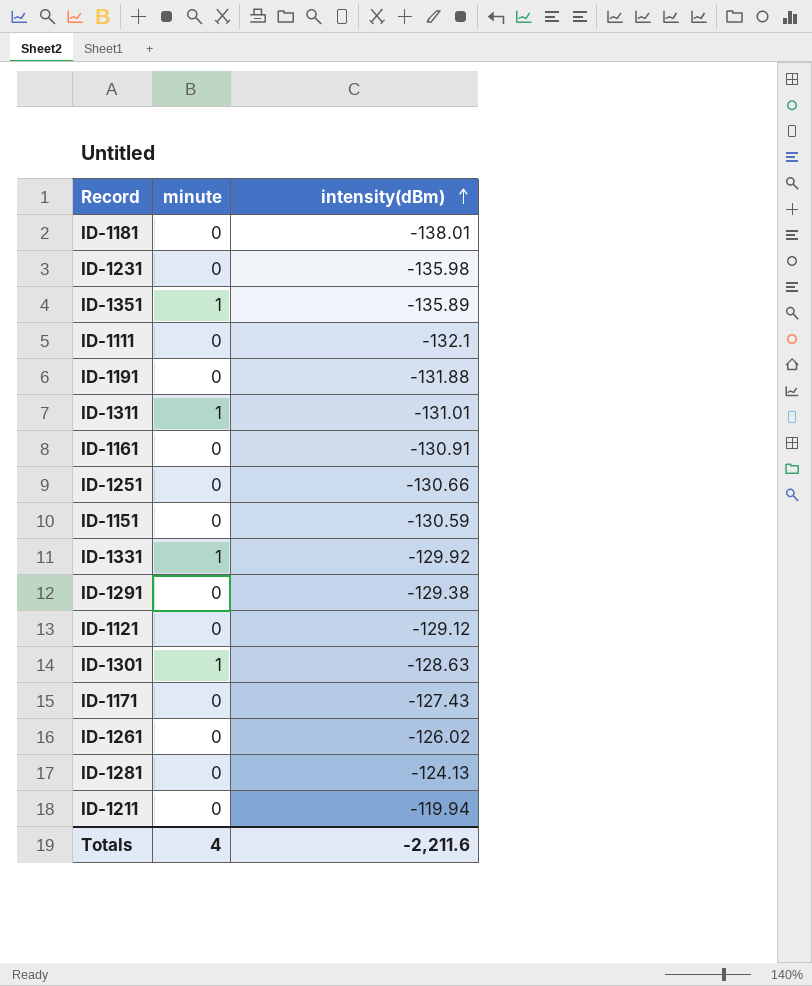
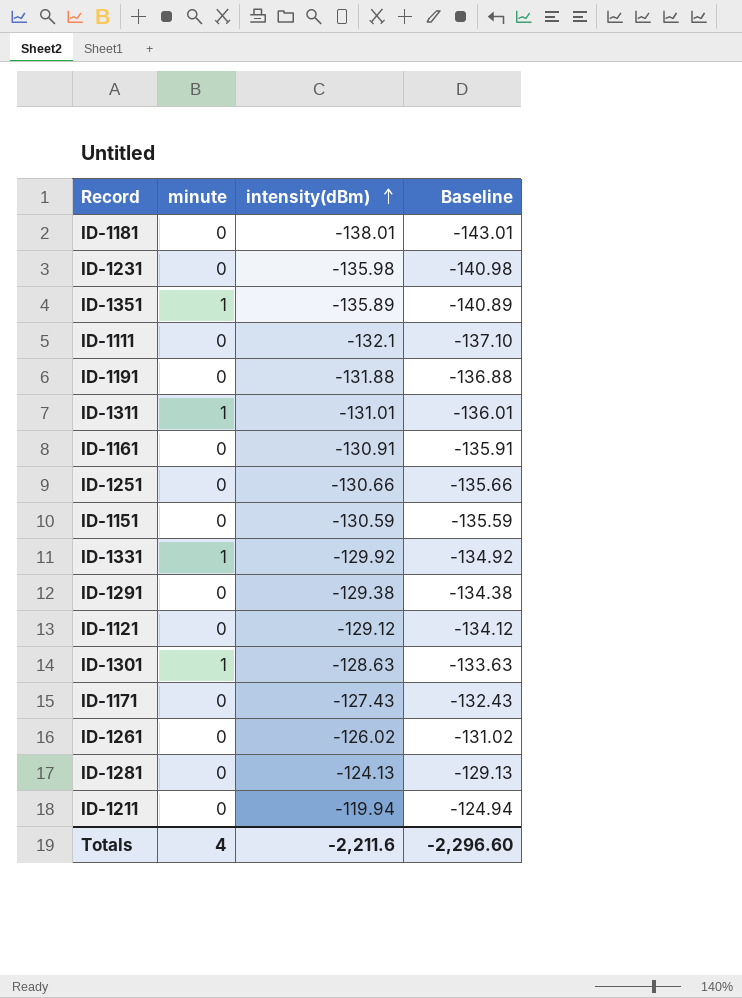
column Baseline | formula: none -> [intensity(dBm)] - 5

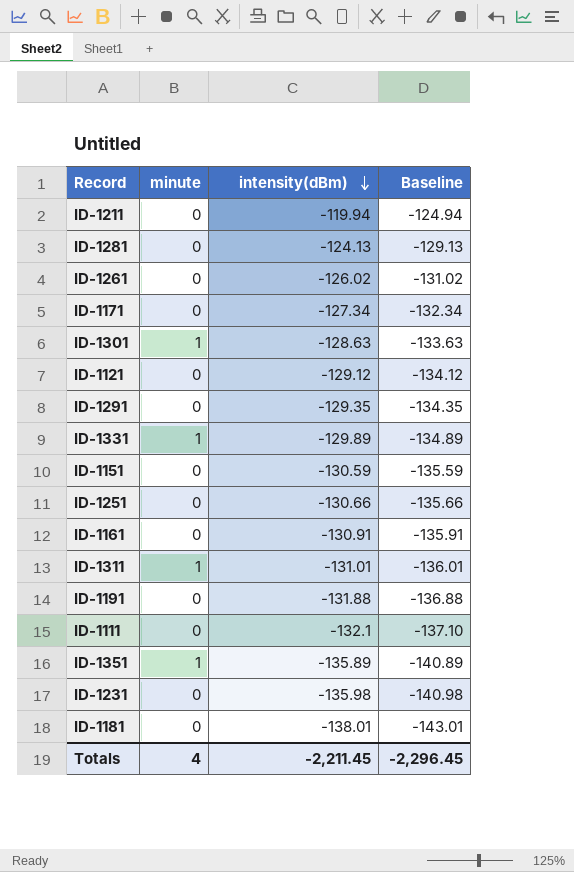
row order: intensity(dBm) ascending -> intensity(dBm) descending
ID-1171 | intensity(dBm): -127.43 -> -127.34
ID-1171 | Baseline: -132.43 -> -132.34
ID-1291 | intensity(dBm): -129.38 -> -129.35
ID-1291 | Baseline: -134.38 -> -134.35
ID-1331 | intensity(dBm): -129.92 -> -129.89
ID-1331 | Baseline: -134.92 -> -134.89
Totals | intensity(dBm): -2,211.6 -> -2,211.45
Totals | Baseline: -2,296.60 -> -2,296.45

